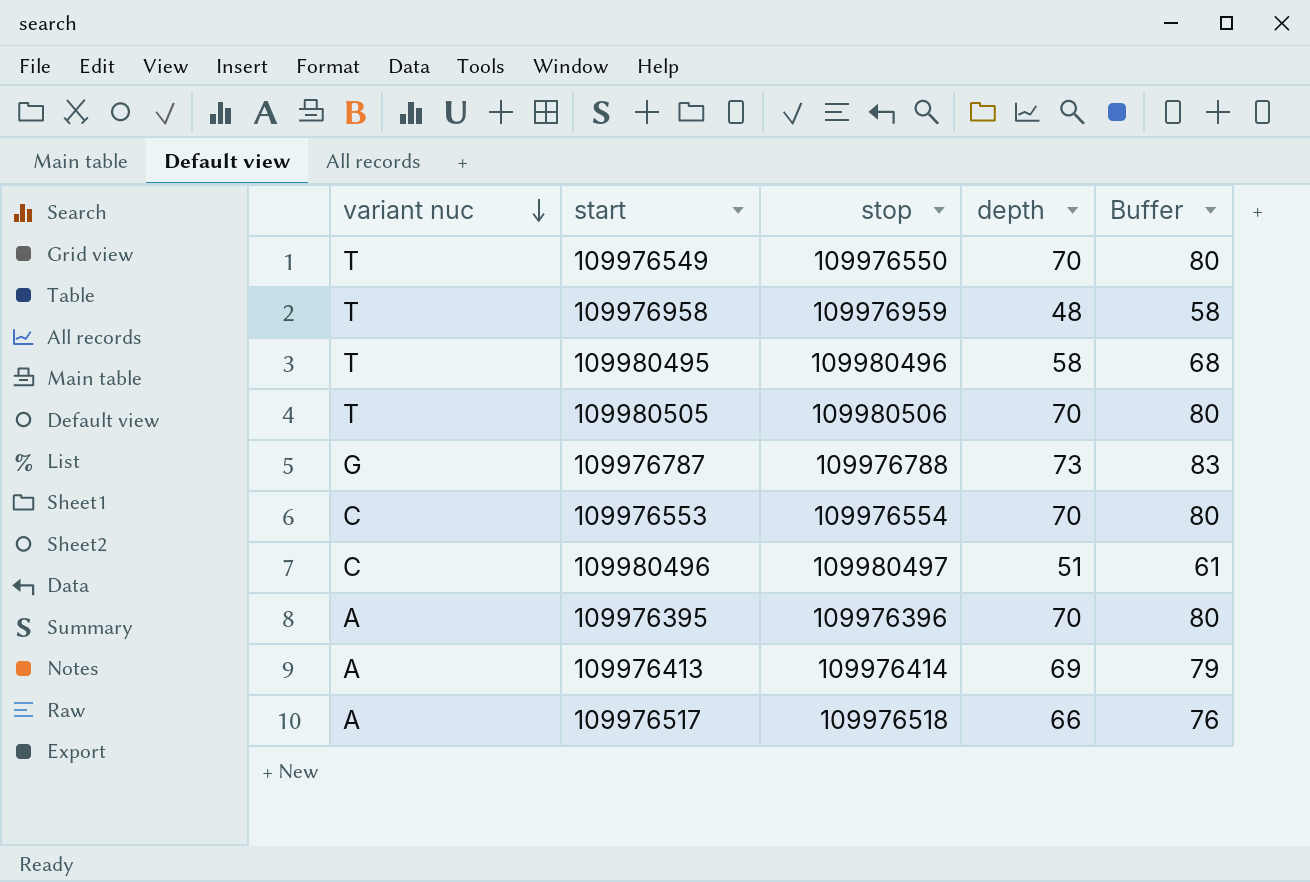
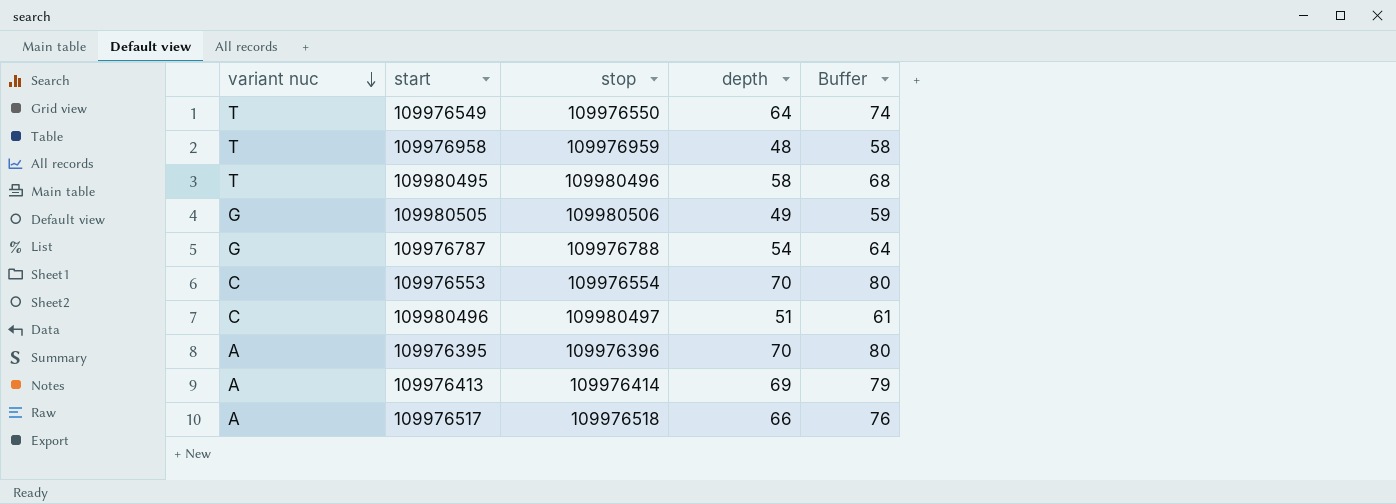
109976549 | depth: 70 -> 64
109976549 | Buffer: 80 -> 74
109980505 | variant nuc: T -> G
109980505 | depth: 70 -> 49
109980505 | Buffer: 80 -> 59
109976787 | depth: 73 -> 54
109976787 | Buffer: 83 -> 64

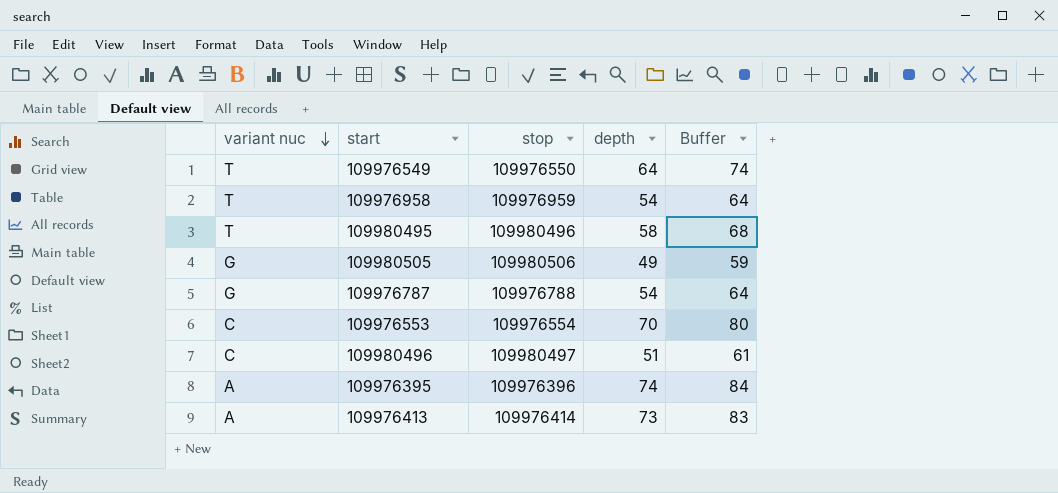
row 109976517: A | 109976518 | 66 | 76 -> none
109976958 | depth: 48 -> 54
109976958 | Buffer: 58 -> 64
109976395 | depth: 70 -> 74
109976395 | Buffer: 80 -> 84
109976413 | depth: 69 -> 73
109976413 | Buffer: 79 -> 83

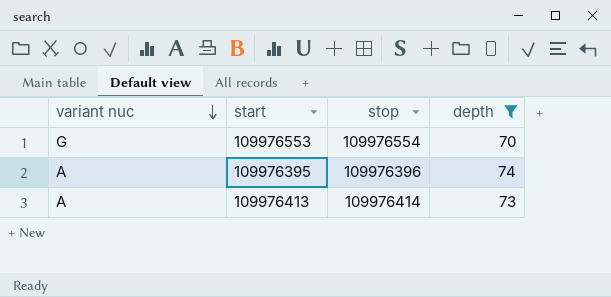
filter: none -> depth >= 70
column Buffer | formula: [depth] + 10 -> none
109976553 | variant nuc: C -> G

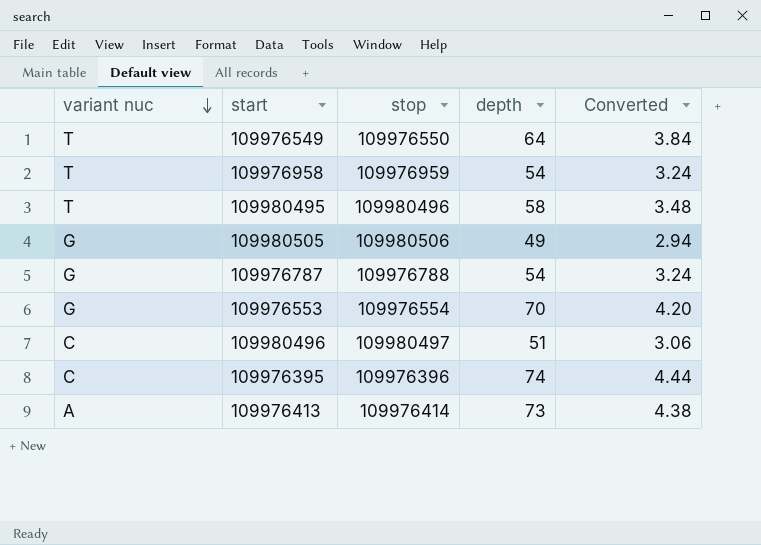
filter: depth >= 70 -> none
column Converted | formula: none -> [depth] * 0.06
109976395 | variant nuc: A -> C

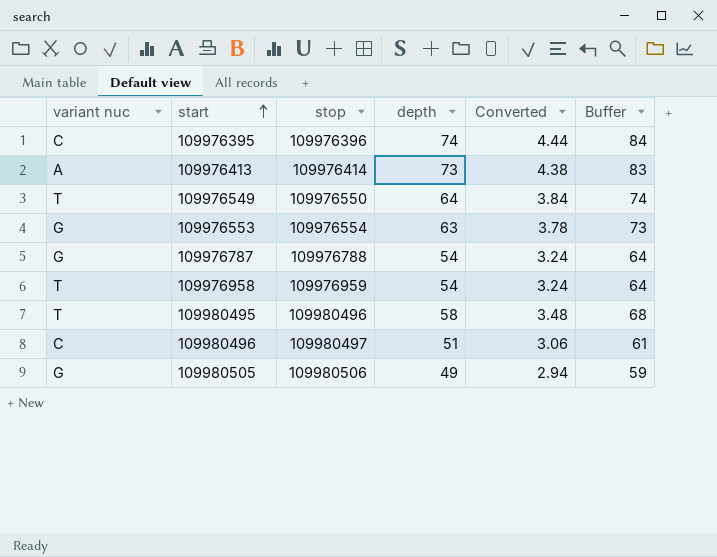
row order: variant nuc descending -> start ascending
column Buffer | formula: none -> [depth] + 10
109976553 | depth: 70 -> 63
109976553 | Converted: 4.20 -> 3.78

